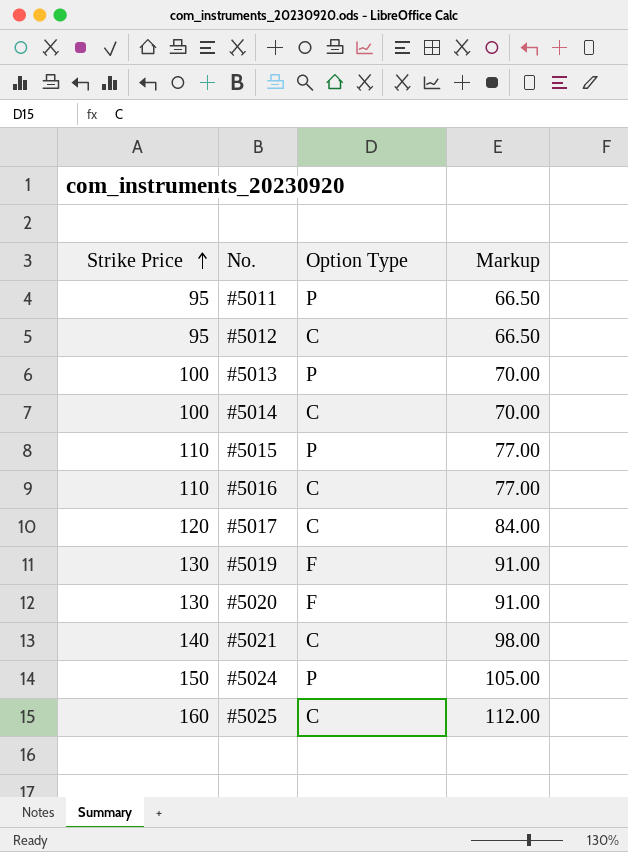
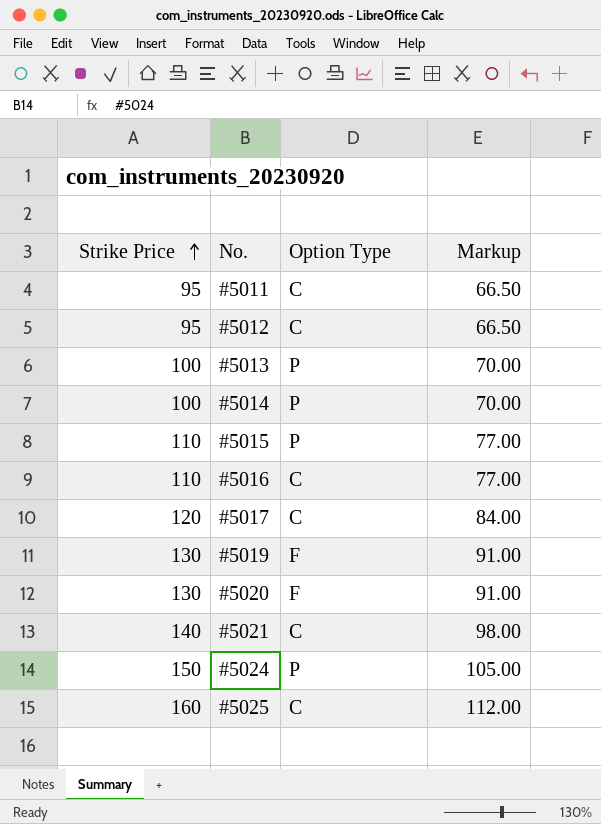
#5011 | Option Type: P -> C
#5014 | Option Type: C -> P

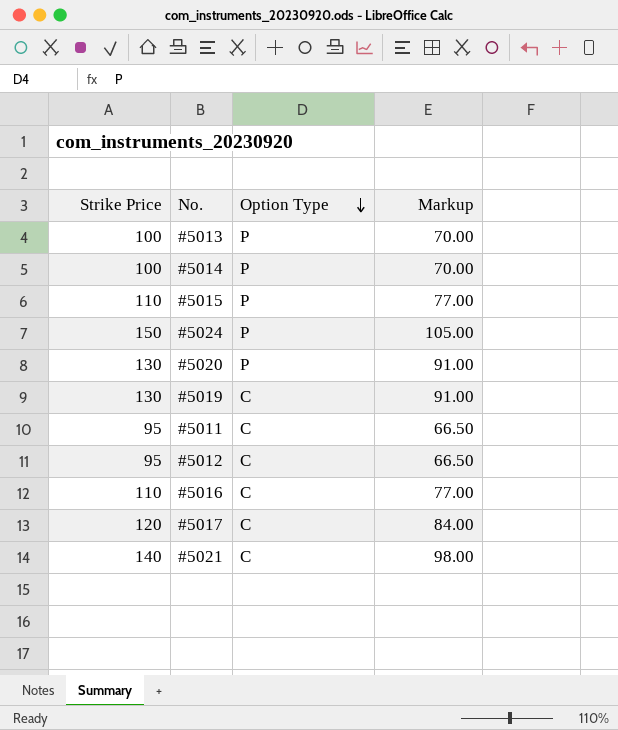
row order: Strike Price ascending -> Option Type descending
row #5025: 160 | C | 112.00 -> none
#5020 | Option Type: F -> P
#5019 | Option Type: F -> C

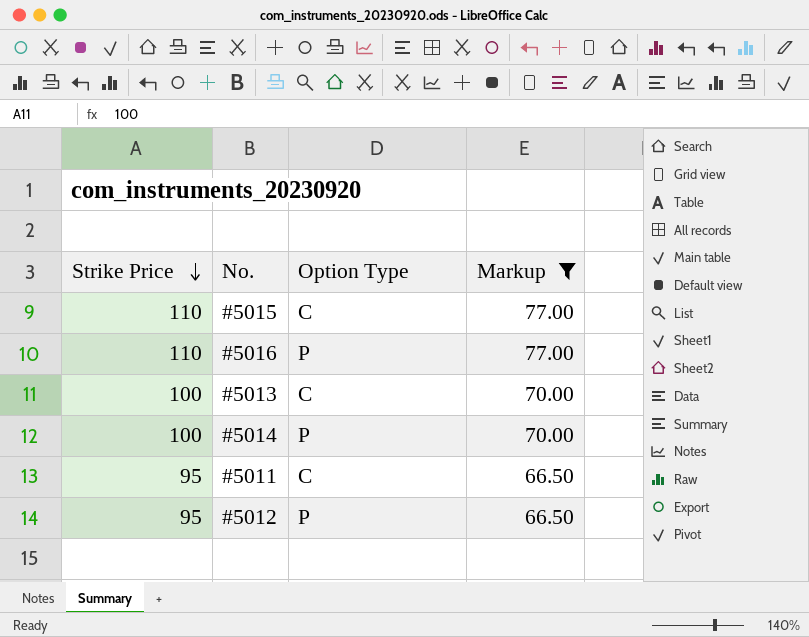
filter: none -> Markup <= 77.00
row order: Option Type descending -> Strike Price descending
#5015 | Option Type: P -> C
#5016 | Option Type: C -> P
#5013 | Option Type: P -> C
#5012 | Option Type: C -> P

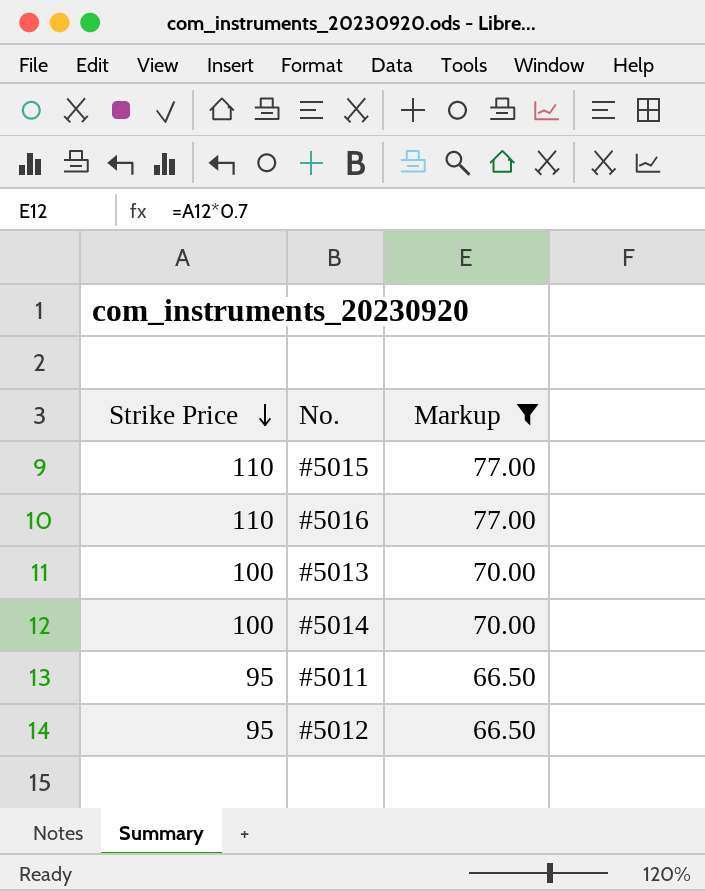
column Option Type | position: 3 -> none

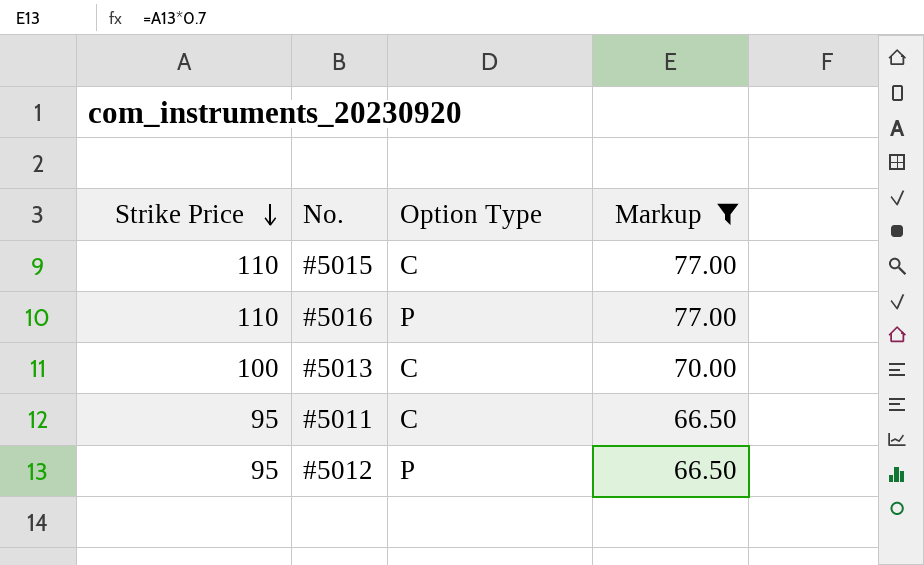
column Option Type | position: none -> 3
row #5014: 100 | 70.00 -> none

